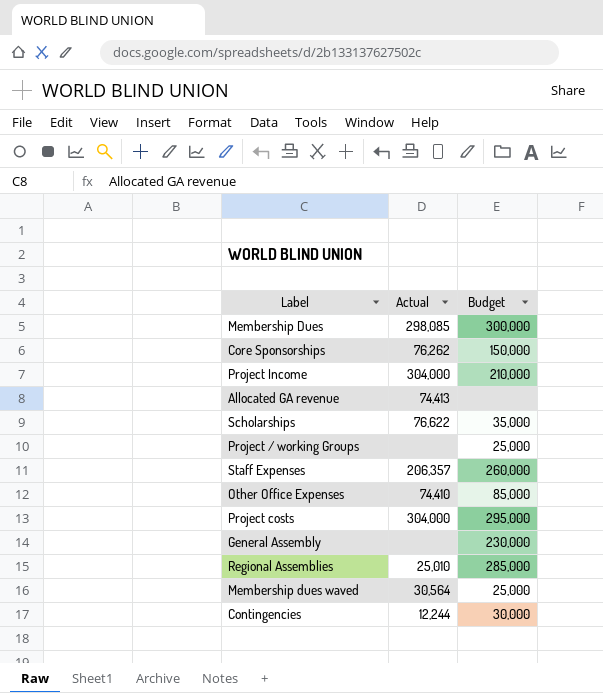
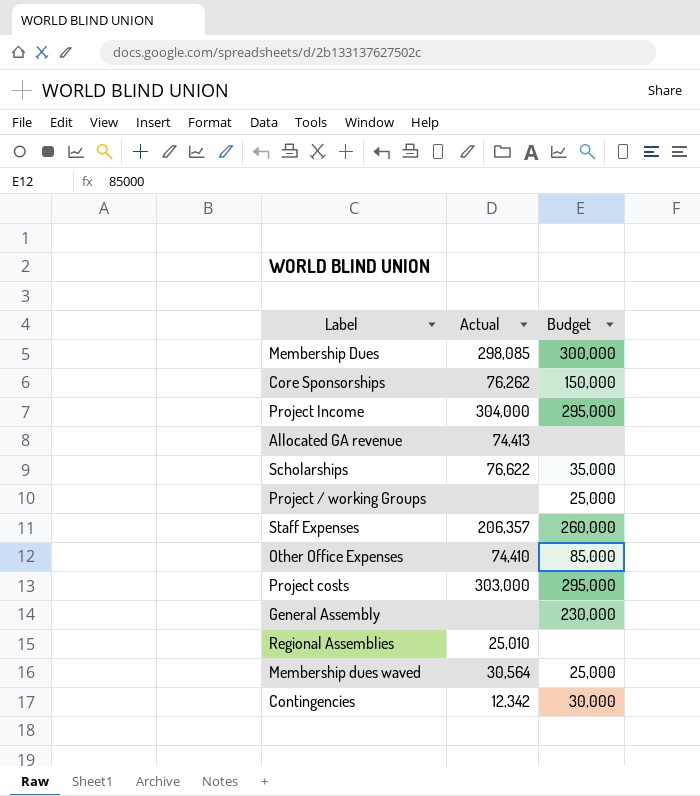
Project Income | Budget: 210,000 -> 295,000
Project costs | Actual: 304,000 -> 303,000
Regional Assemblies | Budget: 285,000 -> none
Contingencies | Actual: 12,244 -> 12,342

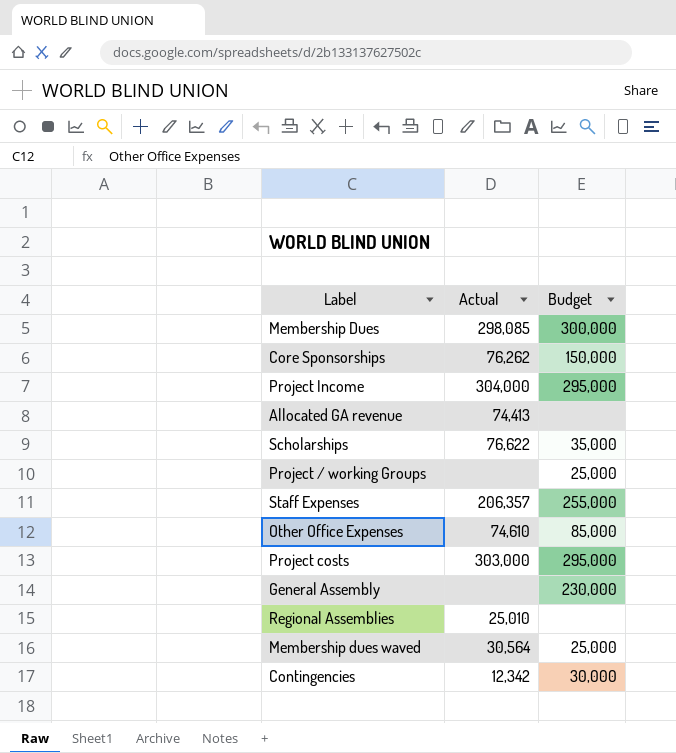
Staff Expenses | Budget: 260,000 -> 255,000
Other Office Expenses | Actual: 74,410 -> 74,610

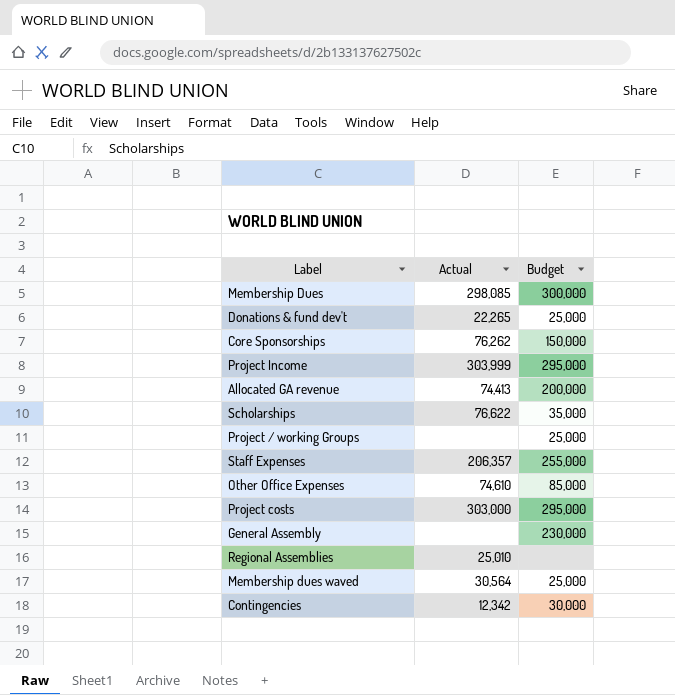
row Donations & fund dev't: none -> 22,265 | 25,000
Project Income | Actual: 304,000 -> 303,999
Allocated GA revenue | Budget: none -> 200,000

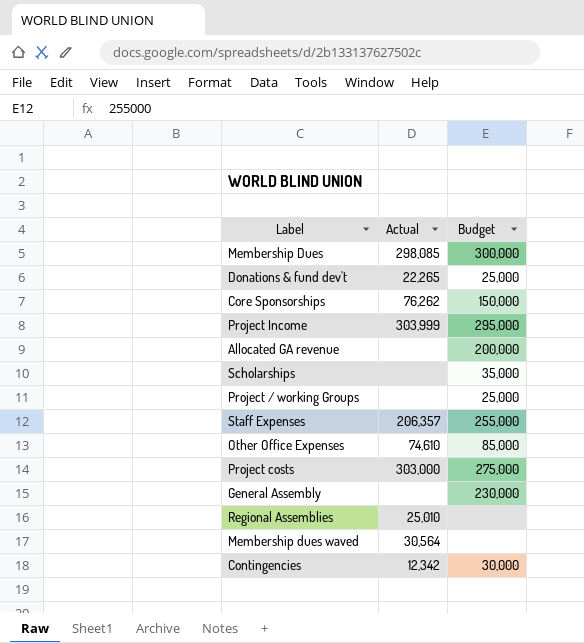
Allocated GA revenue | Actual: 74,413 -> none
Scholarships | Actual: 76,622 -> none
Project costs | Budget: 295,000 -> 275,000
Membership dues waved | Budget: 25,000 -> none

